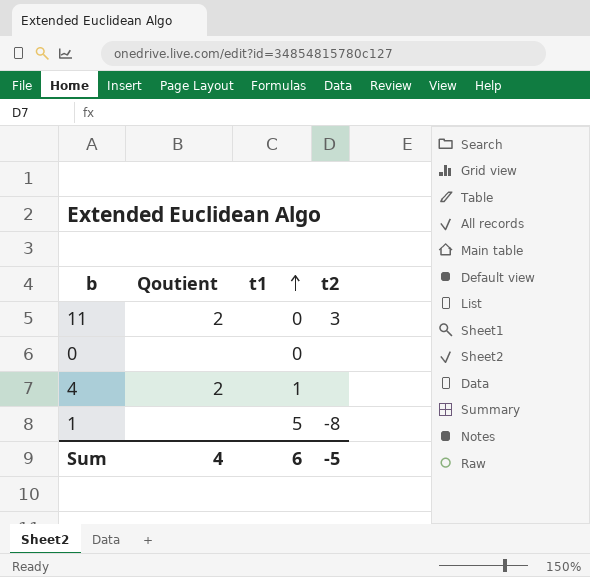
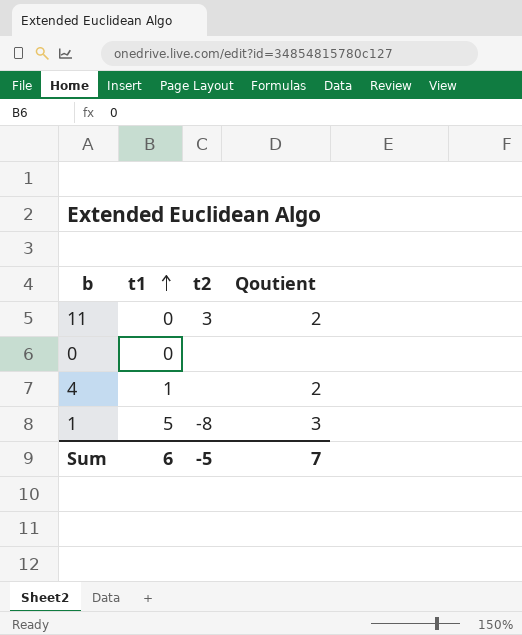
column Qoutient | position: 2 -> 4
1 | Qoutient: none -> 3
Sum | Qoutient: 4 -> 7

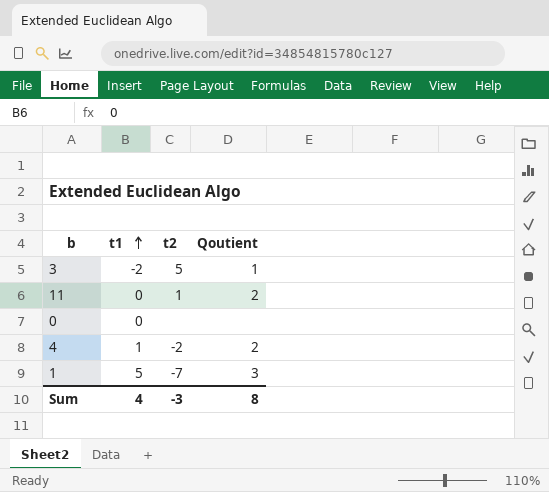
row 3: none -> -2 | 5 | 1
11 | t2: 3 -> 1
4 | t2: none -> -2
1 | t2: -8 -> -7
Sum | t1: 6 -> 4
Sum | t2: -5 -> -3
Sum | Qoutient: 7 -> 8

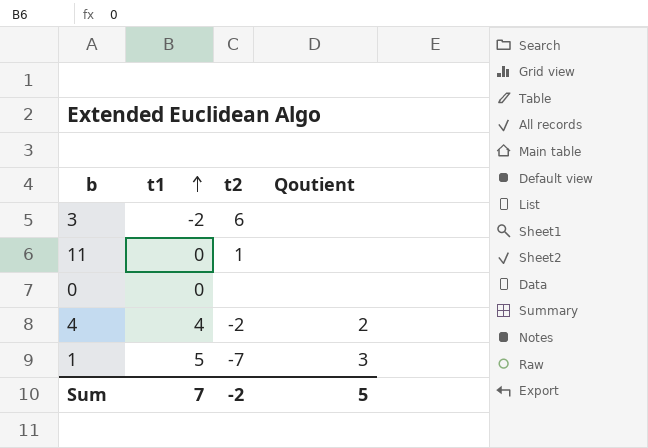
3 | t2: 5 -> 6
3 | Qoutient: 1 -> none
11 | Qoutient: 2 -> none
4 | t1: 1 -> 4
Sum | t1: 4 -> 7
Sum | t2: -3 -> -2
Sum | Qoutient: 8 -> 5

